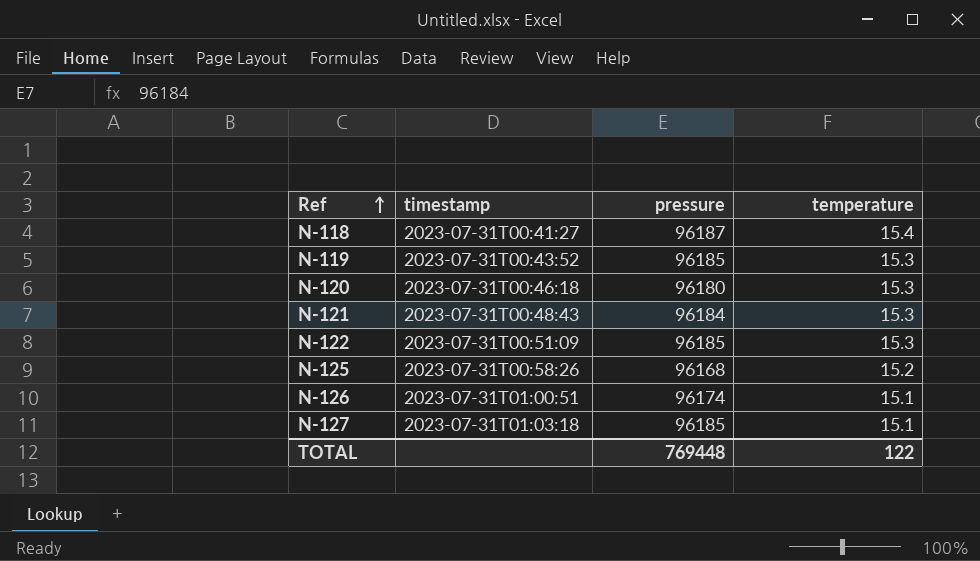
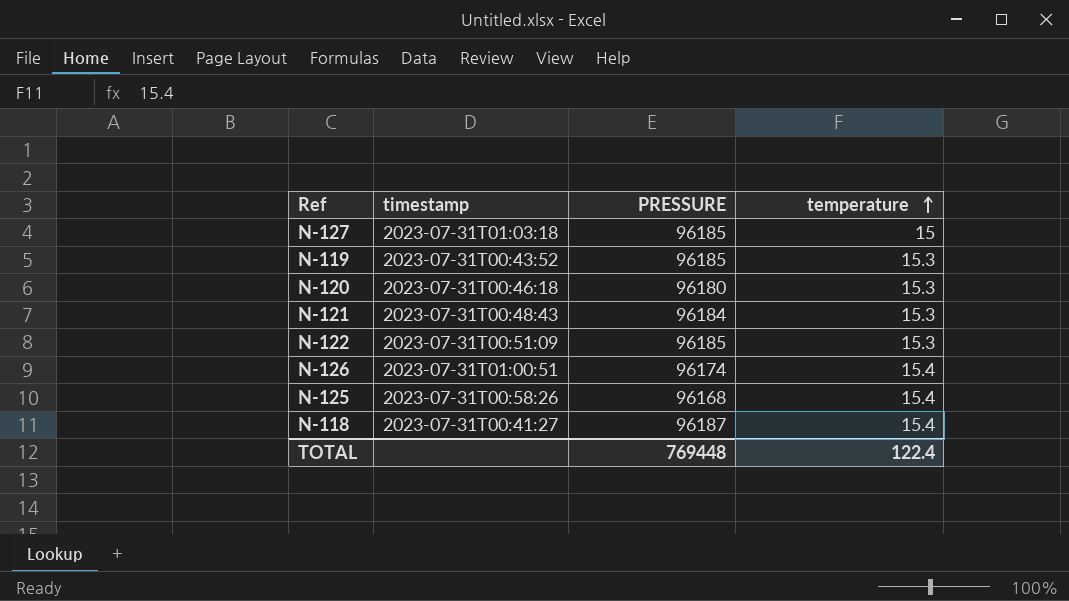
row order: Ref ascending -> temperature ascending
column name: pressure -> PRESSURE
N-127 | temperature: 15.1 -> 15
N-126 | temperature: 15.1 -> 15.4
N-125 | temperature: 15.2 -> 15.4
TOTAL | temperature: 122 -> 122.4

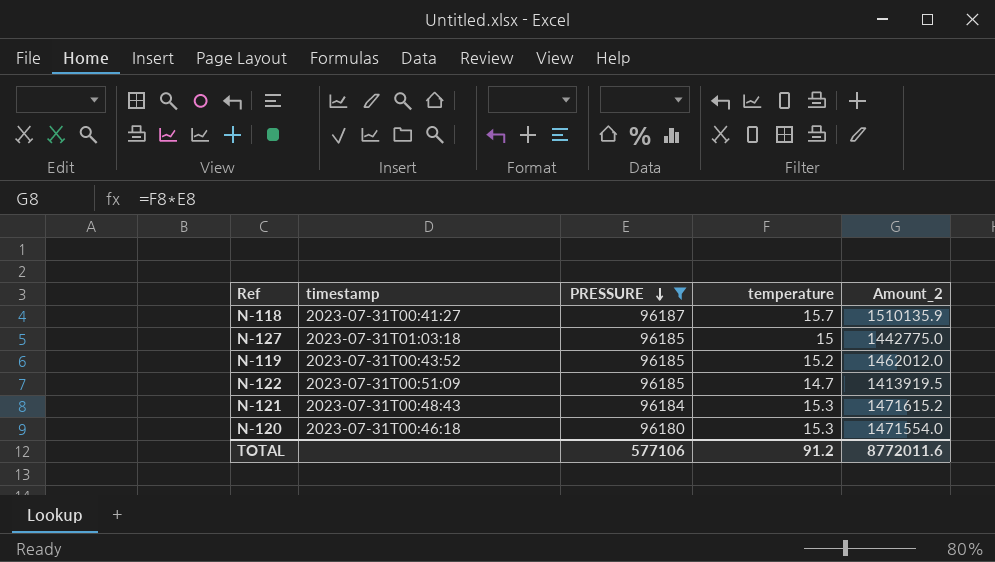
filter: none -> PRESSURE >= 96180
row order: temperature ascending -> PRESSURE descending
column Amount_2 | formula: none -> [PRESSURE] * [temperature]
N-118 | temperature: 15.4 -> 15.7
N-119 | temperature: 15.3 -> 15.2
N-122 | temperature: 15.3 -> 14.7
TOTAL | PRESSURE: 769448 -> 577106
TOTAL | temperature: 122.4 -> 91.2

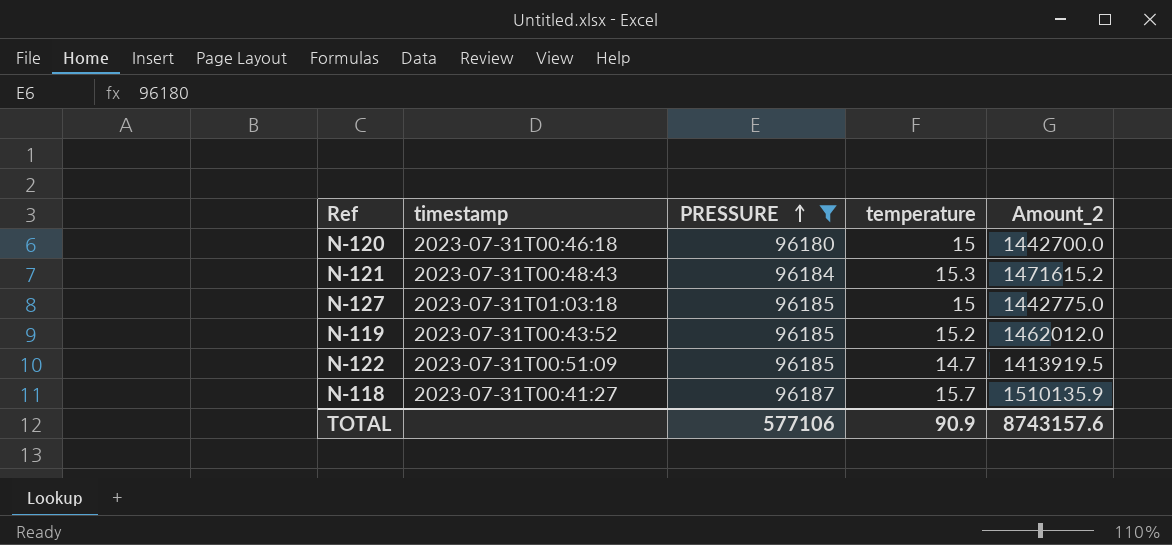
row order: PRESSURE descending -> PRESSURE ascending
N-120 | temperature: 15.3 -> 15
N-120 | Amount_2: 1471554.0 -> 1442700.0
TOTAL | temperature: 91.2 -> 90.9
TOTAL | Amount_2: 8772011.6 -> 8743157.6

